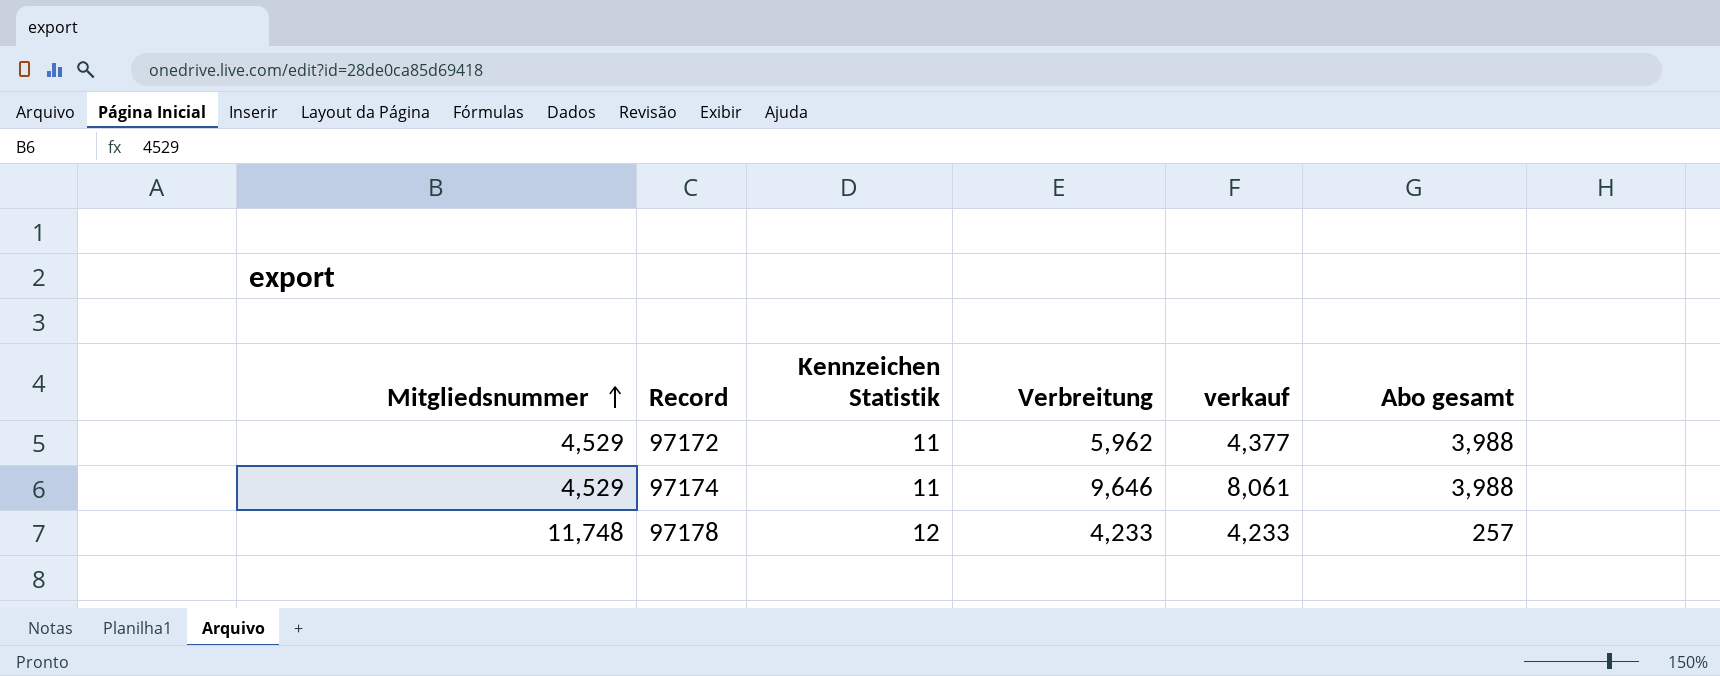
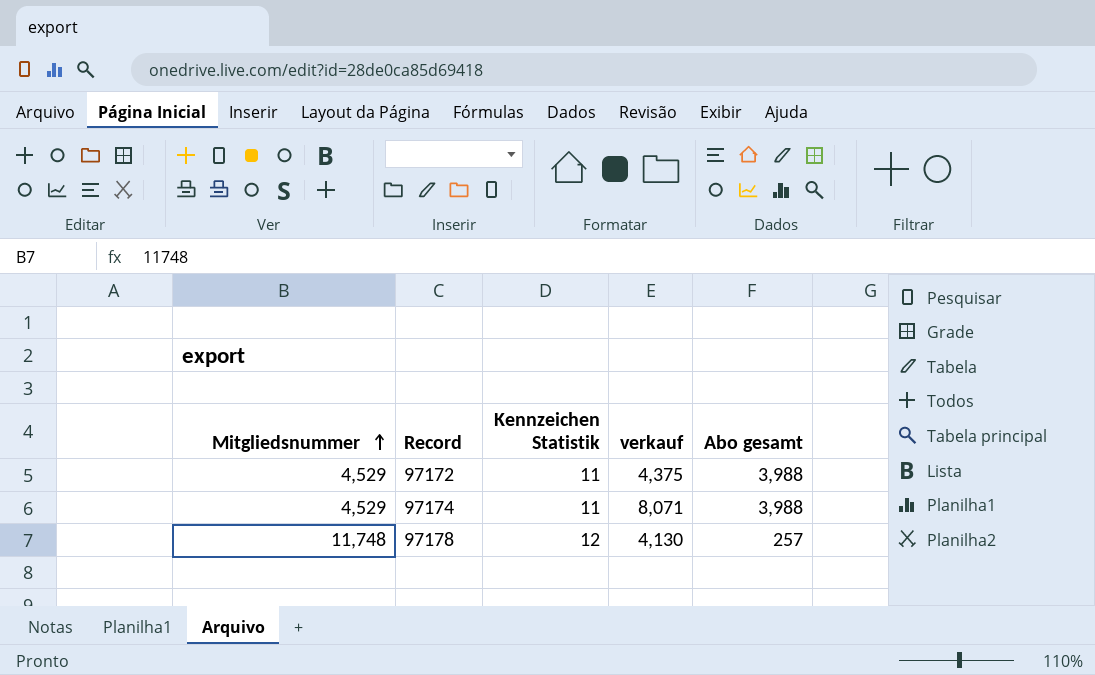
column Verbreitung | position: 4 -> none
97172 | verkauf: 4,377 -> 4,375
97174 | verkauf: 8,061 -> 8,071
97178 | verkauf: 4,233 -> 4,130

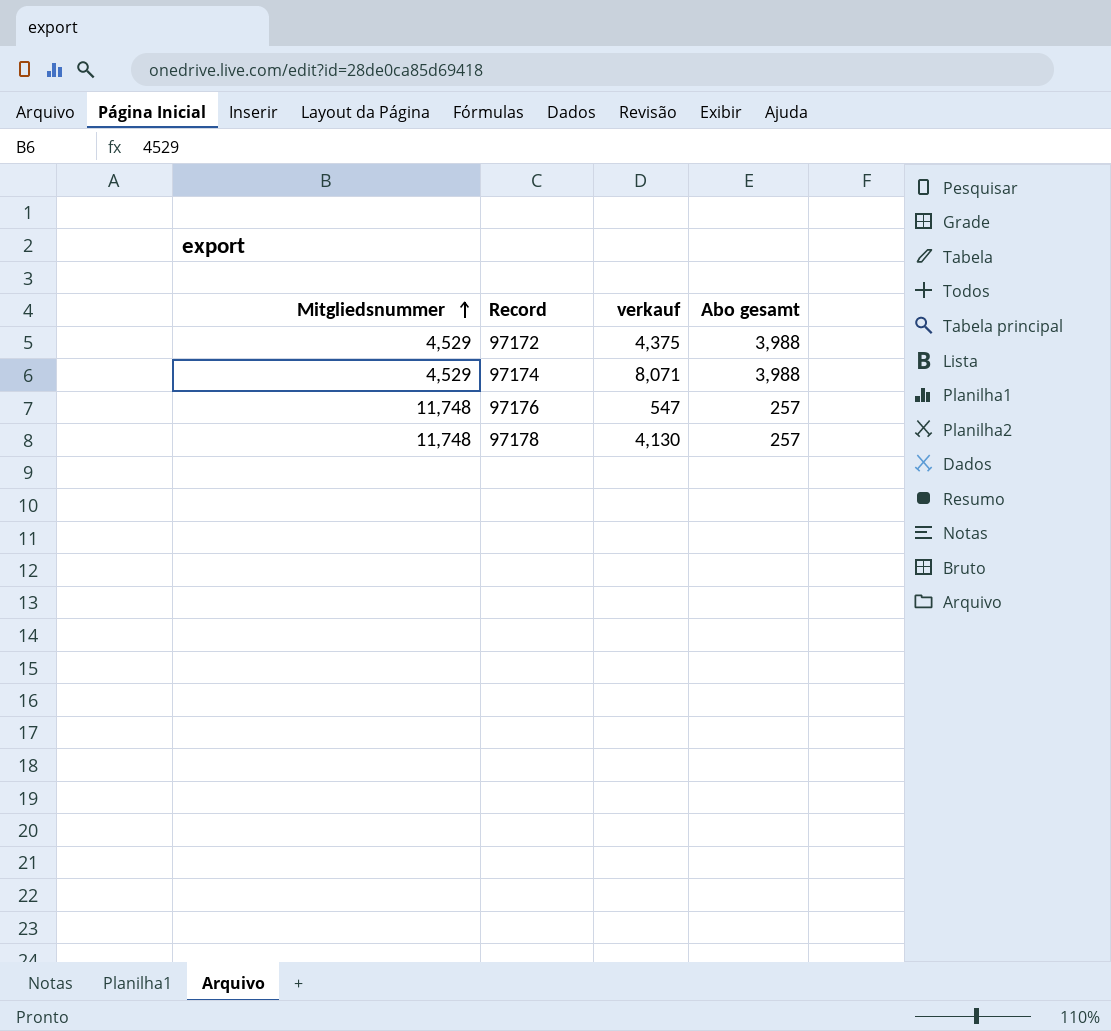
column Kennzeichen Statistik | position: 3 -> none
row 97176: none -> 11,748 | 547 | 257

